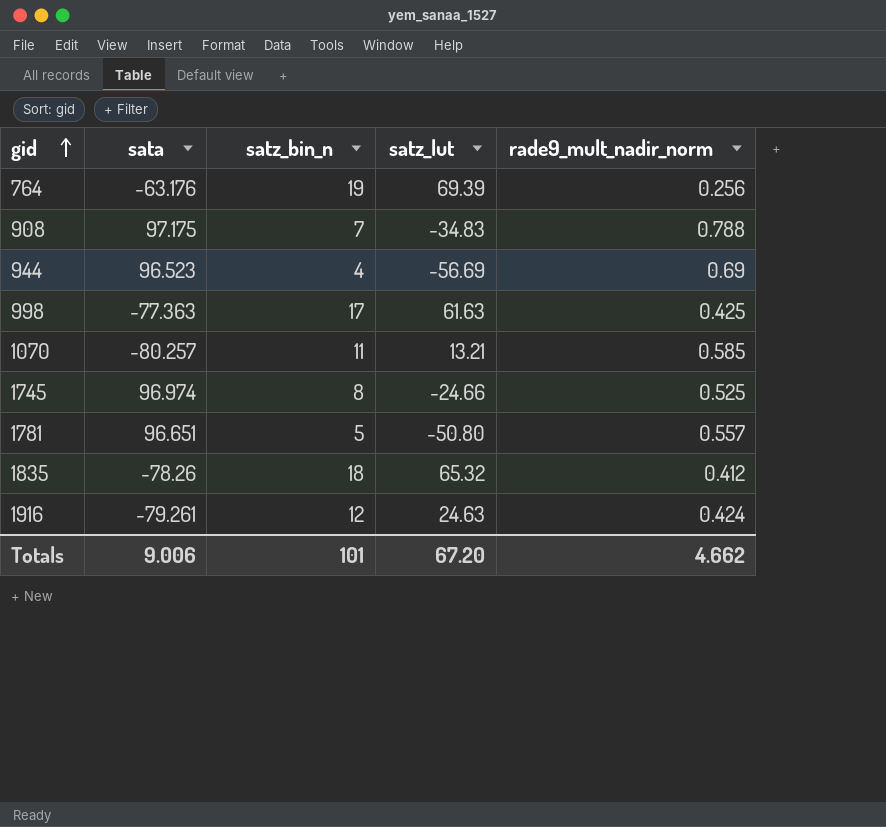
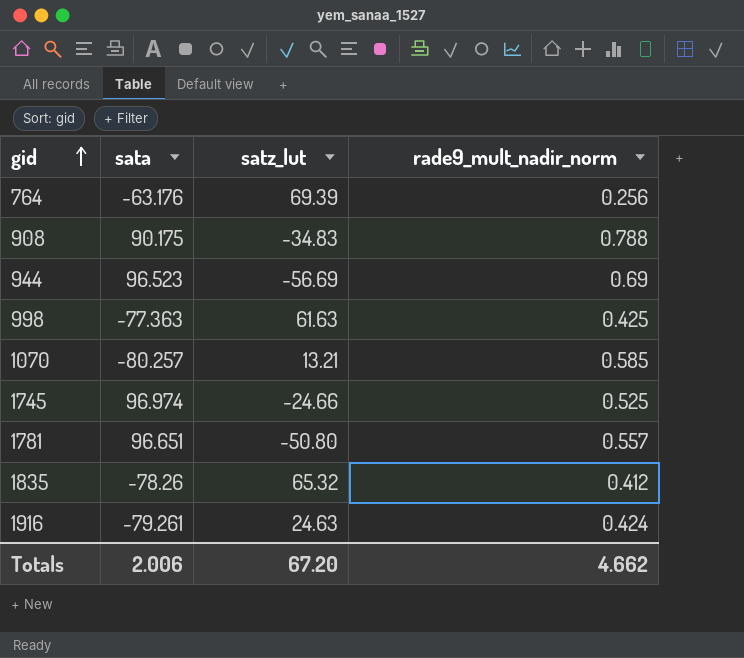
column satz_bin_n | position: 3 -> none
908 | sata: 97.175 -> 90.175
Totals | sata: 9.006 -> 2.006

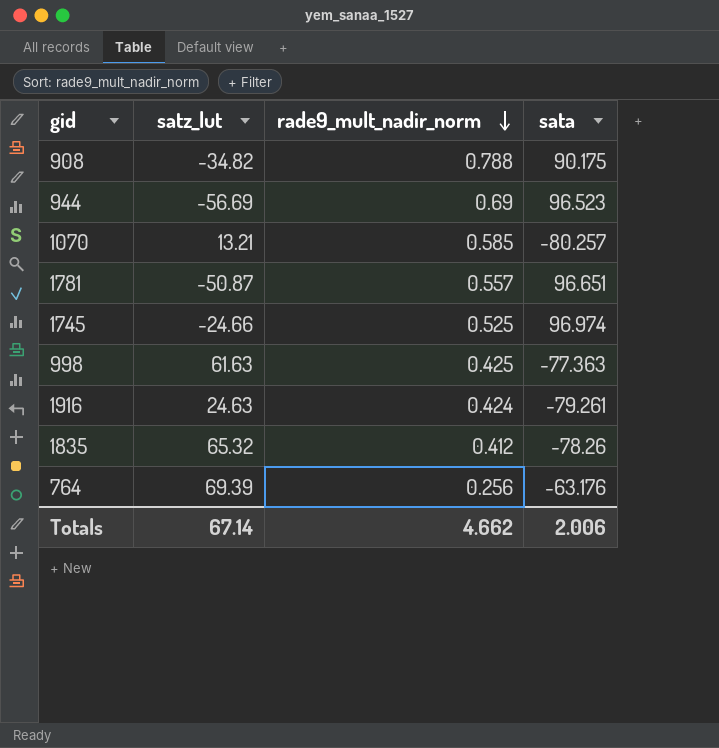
row order: gid ascending -> rade9_mult_nadir_norm descending
column sata | position: 2 -> 4
908 | satz_lut: -34.83 -> -34.82
1781 | satz_lut: -50.80 -> -50.87
Totals | satz_lut: 67.20 -> 67.14

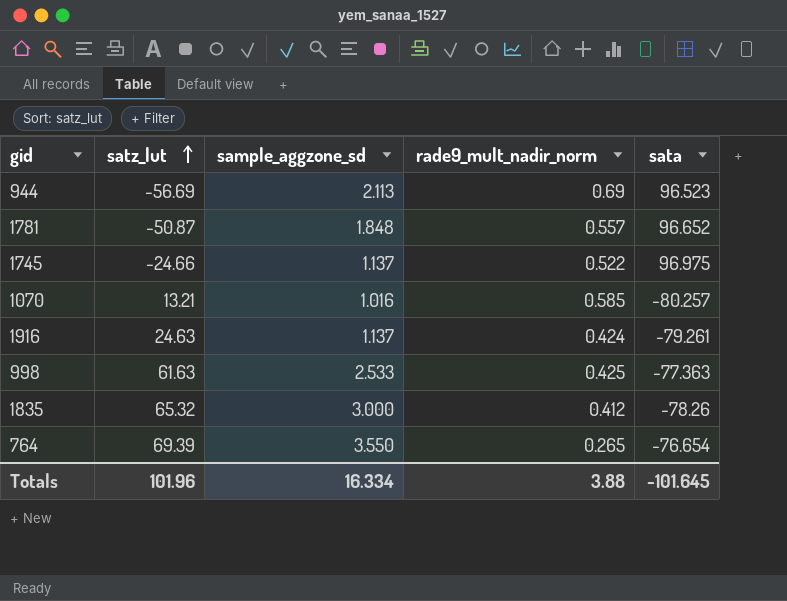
row order: rade9_mult_nadir_norm descending -> satz_lut ascending
column sample_aggzone_sd | position: none -> 3
row 908: -34.82 | 0.788 | 90.175 -> none
1781 | sata: 96.651 -> 96.652
1745 | rade9_mult_nadir_norm: 0.525 -> 0.522
1745 | sata: 96.974 -> 96.975
764 | rade9_mult_nadir_norm: 0.256 -> 0.265
764 | sata: -63.176 -> -76.654
Totals | satz_lut: 67.14 -> 101.96
Totals | rade9_mult_nadir_norm: 4.662 -> 3.88
Totals | sata: 2.006 -> -101.645

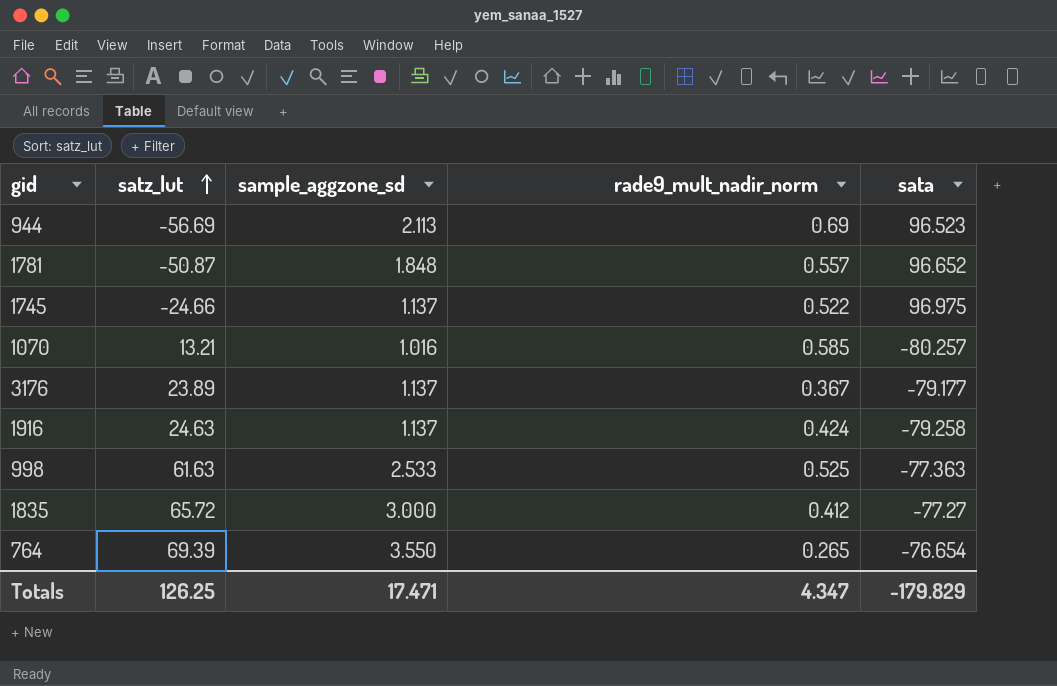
row 3176: none -> 23.89 | 1.137 | 0.367 | -79.177
1916 | sata: -79.261 -> -79.258
998 | rade9_mult_nadir_norm: 0.425 -> 0.525
1835 | satz_lut: 65.32 -> 65.72
1835 | sata: -78.26 -> -77.27
Totals | satz_lut: 101.96 -> 126.25
Totals | sample_aggzone_sd: 16.334 -> 17.471
Totals | rade9_mult_nadir_norm: 3.88 -> 4.347
Totals | sata: -101.645 -> -179.829

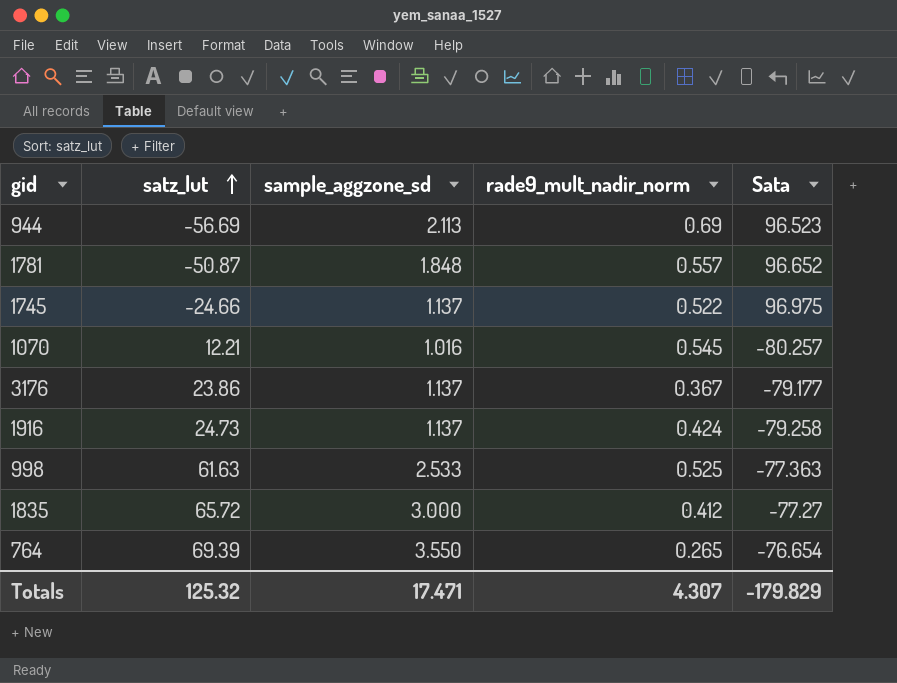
column name: sata -> Sata
1070 | satz_lut: 13.21 -> 12.21
1070 | rade9_mult_nadir_norm: 0.585 -> 0.545
3176 | satz_lut: 23.89 -> 23.86
1916 | satz_lut: 24.63 -> 24.73
Totals | satz_lut: 126.25 -> 125.32
Totals | rade9_mult_nadir_norm: 4.347 -> 4.307

